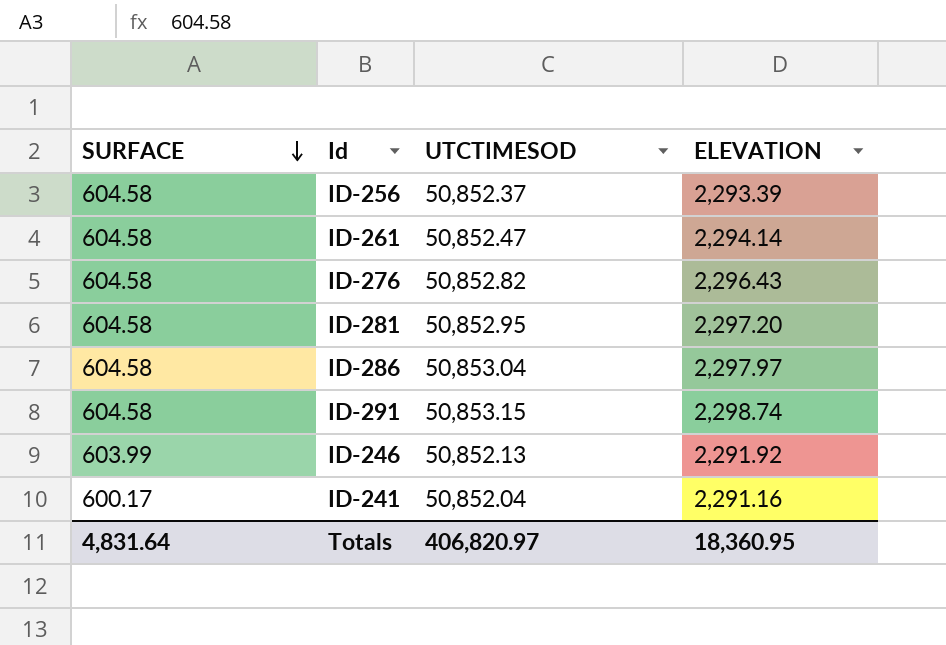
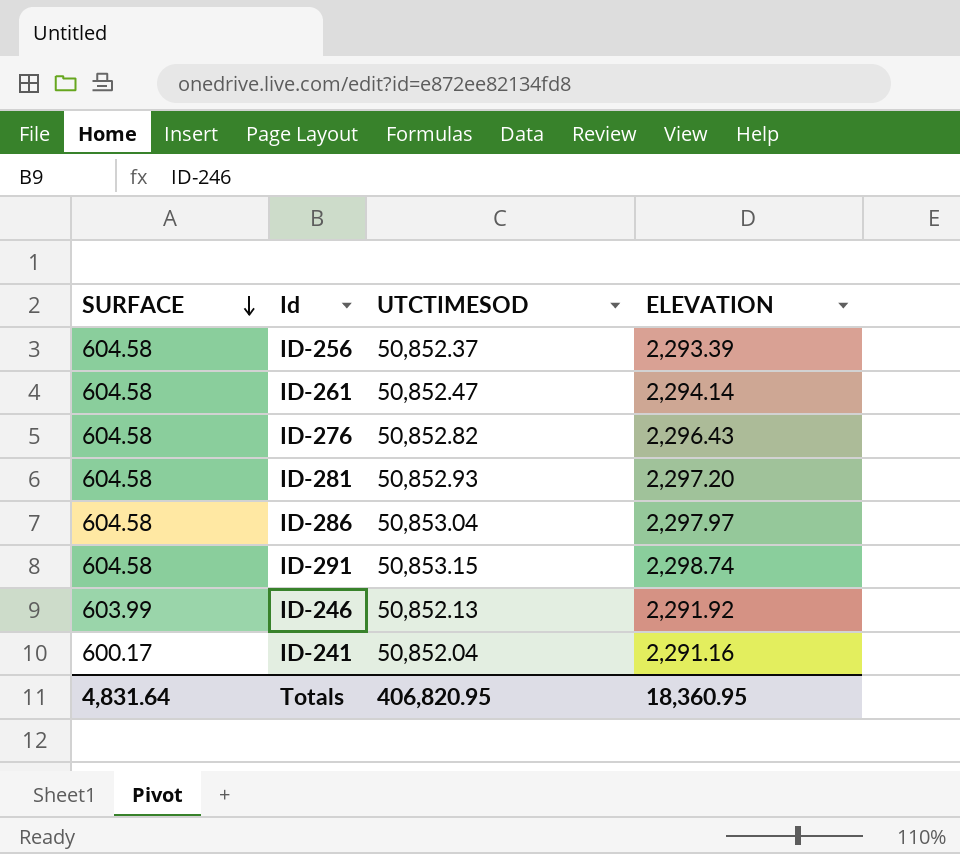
ID-281 | UTCTIMESOD: 50,852.95 -> 50,852.93
Totals | UTCTIMESOD: 406,820.97 -> 406,820.95

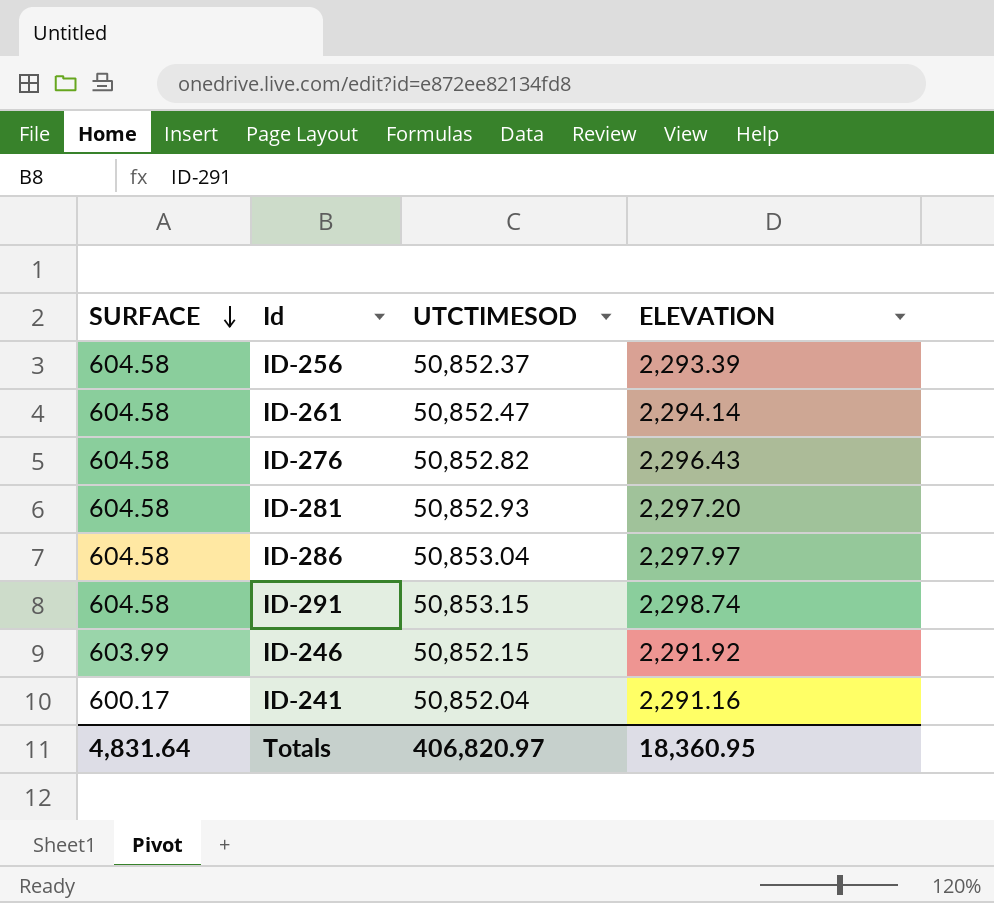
ID-246 | UTCTIMESOD: 50,852.13 -> 50,852.15
Totals | UTCTIMESOD: 406,820.95 -> 406,820.97

